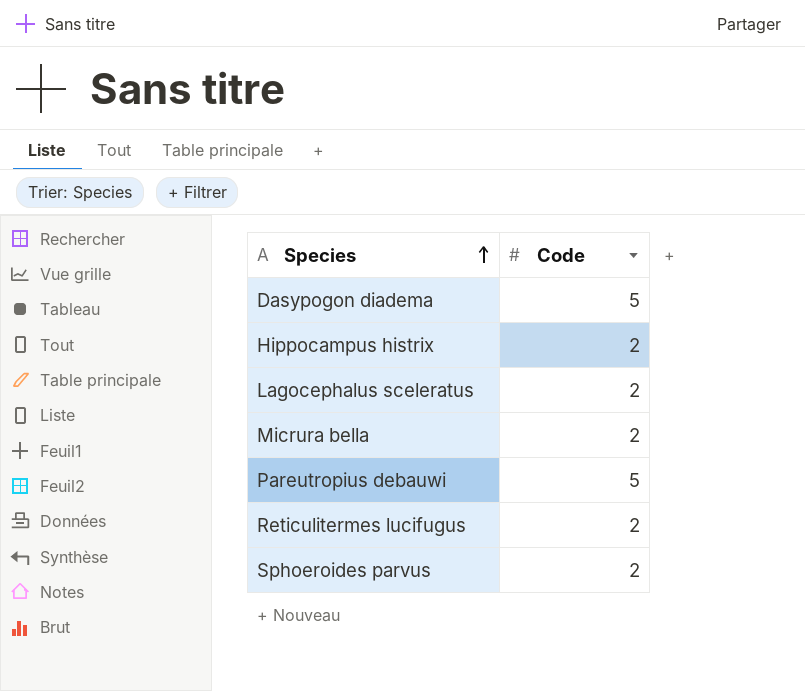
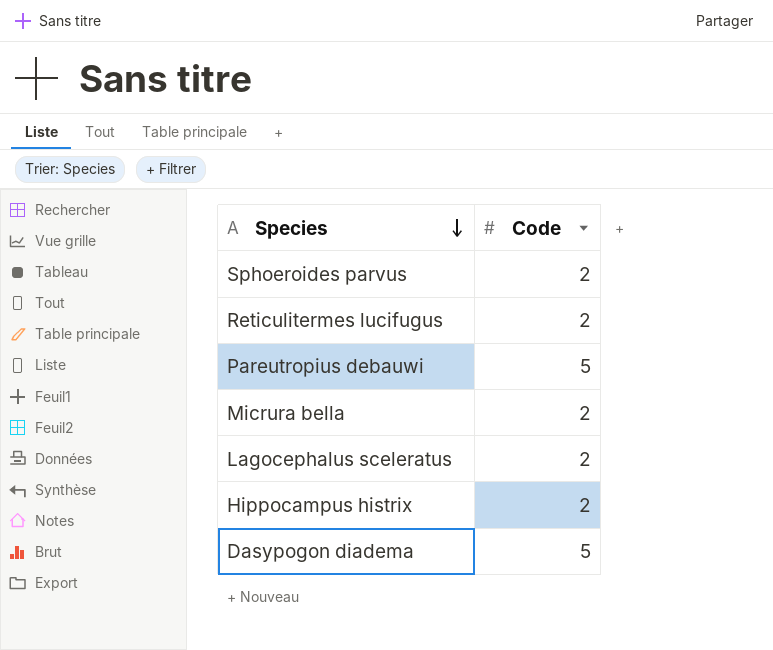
row order: Species ascending -> Species descending

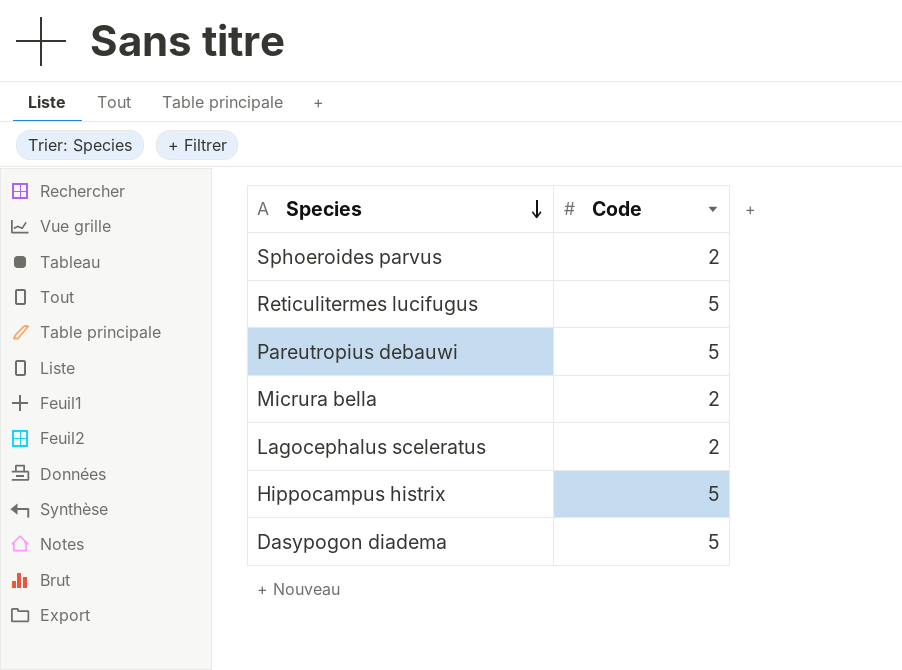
Reticulitermes lucifugus | Code: 2 -> 5
Hippocampus histrix | Code: 2 -> 5

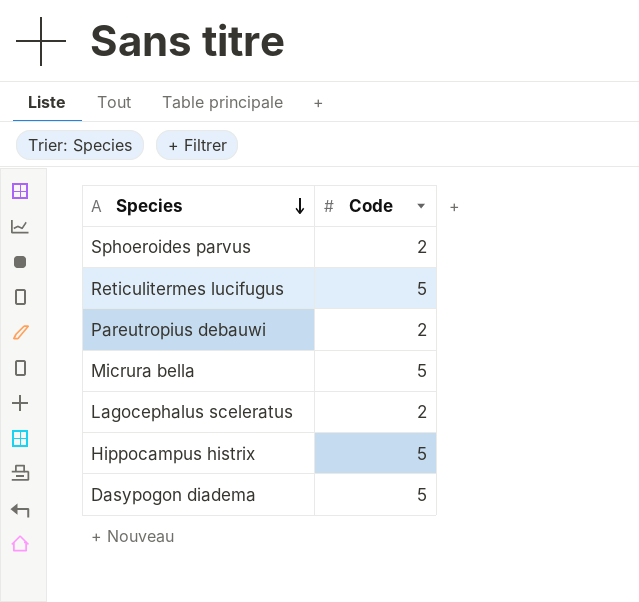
Pareutropius debauwi | Code: 5 -> 2
Micrura bella | Code: 2 -> 5

